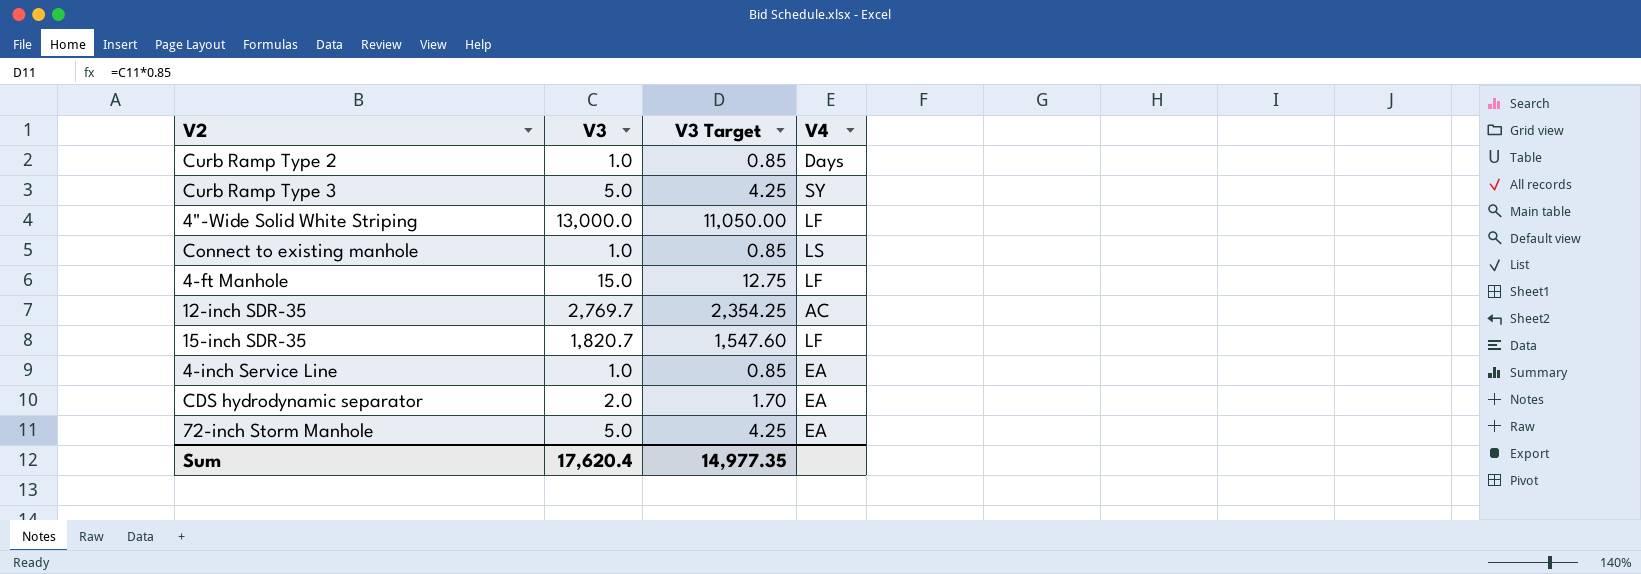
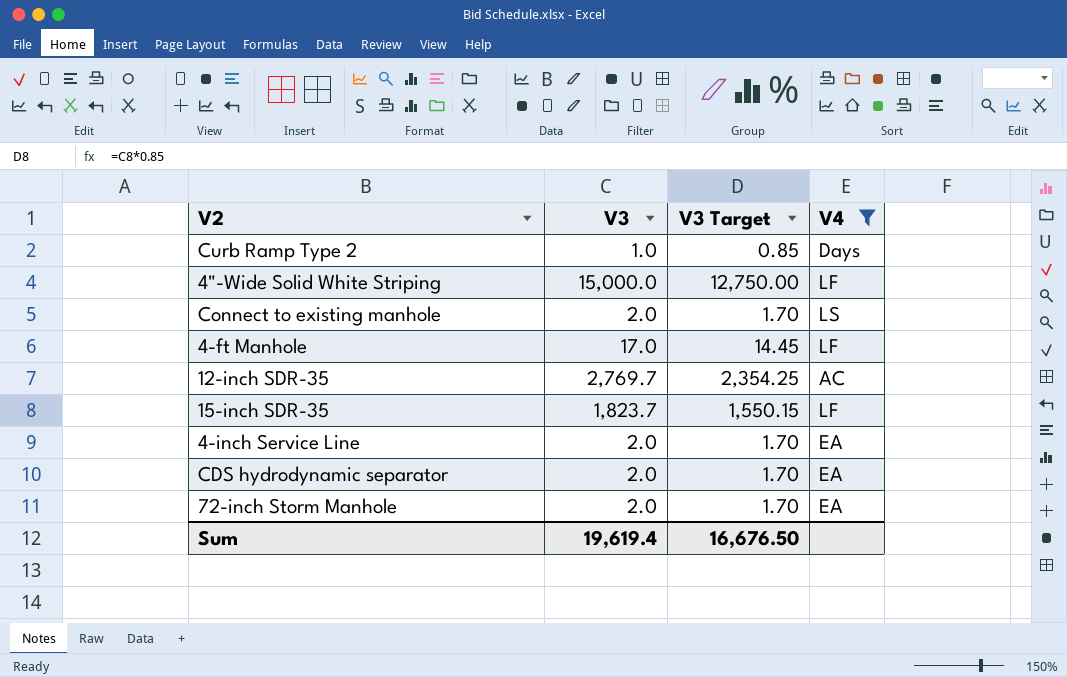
filter: none -> V4 != SY
4"-Wide Solid White Striping | V3: 13,000.0 -> 15,000.0
4"-Wide Solid White Striping | V3 Target: 11,050.00 -> 12,750.00
Connect to existing manhole | V3: 1.0 -> 2.0
Connect to existing manhole | V3 Target: 0.85 -> 1.70
4-ft Manhole | V3: 15.0 -> 17.0
4-ft Manhole | V3 Target: 12.75 -> 14.45
15-inch SDR-35 | V3: 1,820.7 -> 1,823.7
15-inch SDR-35 | V3 Target: 1,547.60 -> 1,550.15
4-inch Service Line | V3: 1.0 -> 2.0
4-inch Service Line | V3 Target: 0.85 -> 1.70
72-inch Storm Manhole | V3: 5.0 -> 2.0
72-inch Storm Manhole | V3 Target: 4.25 -> 1.70
Sum | V3: 17,620.4 -> 19,619.4
Sum | V3 Target: 14,977.35 -> 16,676.50

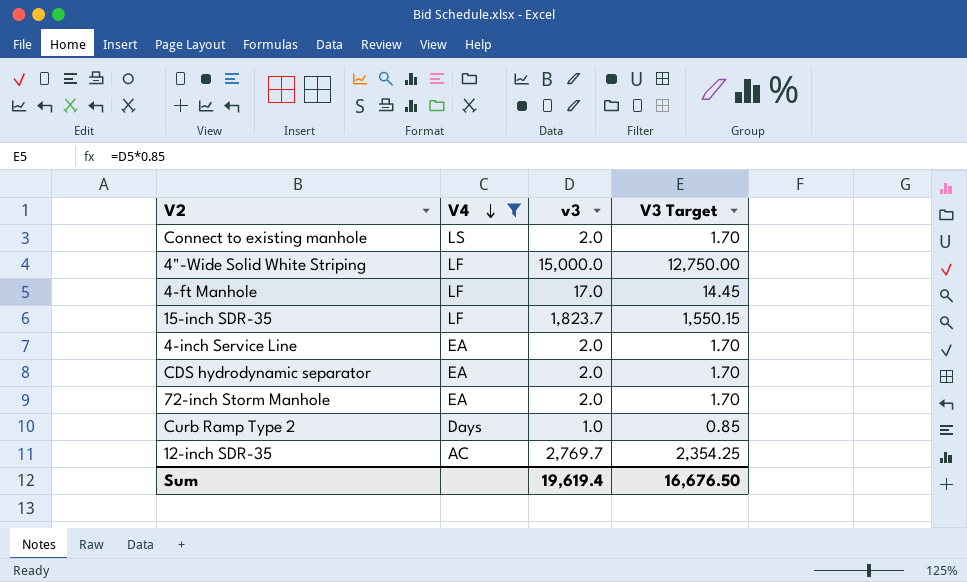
row order: none -> V4 descending
column V4 | position: 4 -> 2
column name: V3 -> v3

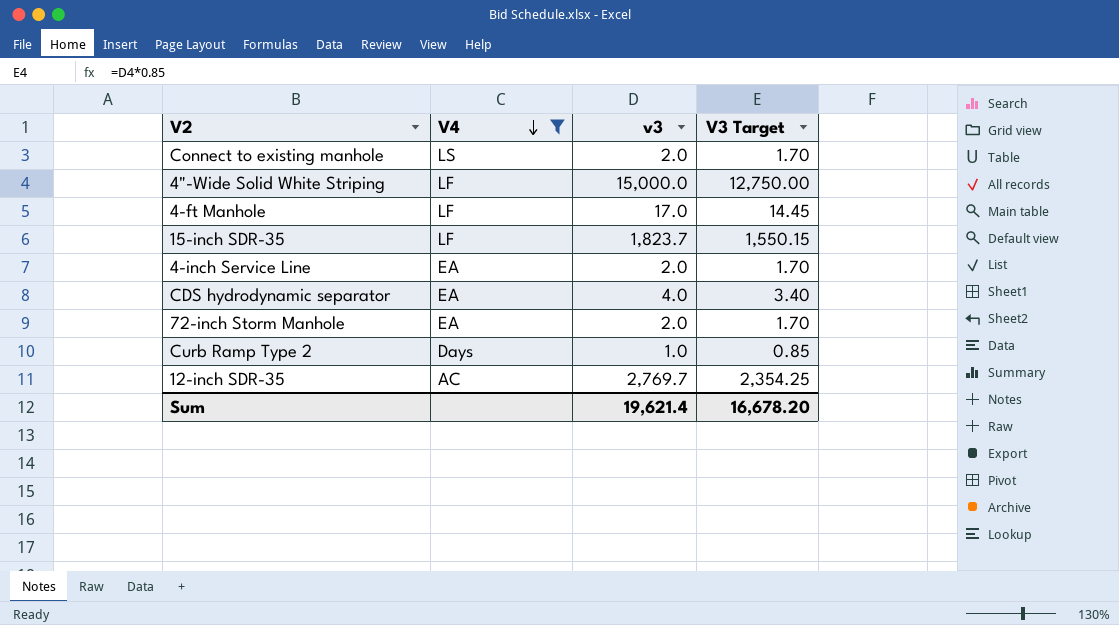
CDS hydrodynamic separator | v3: 2.0 -> 4.0
CDS hydrodynamic separator | V3 Target: 1.70 -> 3.40
Sum | v3: 19,619.4 -> 19,621.4
Sum | V3 Target: 16,676.50 -> 16,678.20

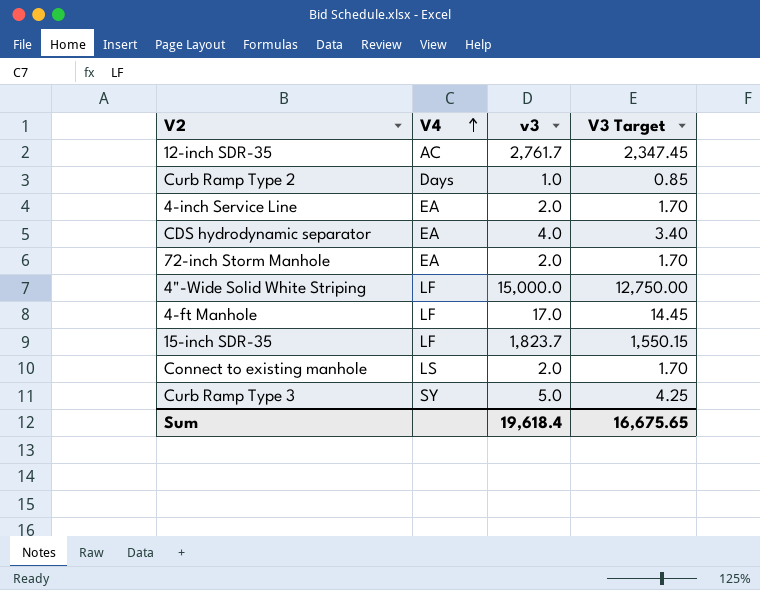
filter: V4 != SY -> none
row order: V4 descending -> V4 ascending
12-inch SDR-35 | v3: 2,769.7 -> 2,761.7
12-inch SDR-35 | V3 Target: 2,354.25 -> 2,347.45
Sum | v3: 19,621.4 -> 19,618.4
Sum | V3 Target: 16,678.20 -> 16,675.65

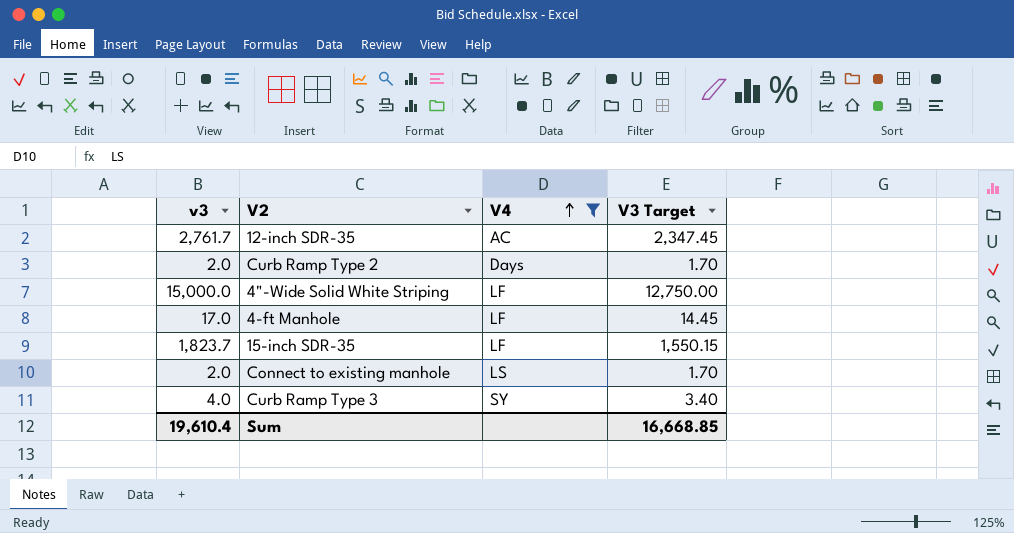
filter: none -> V4 != EA
column v3 | position: 3 -> 1
Curb Ramp Type 2 | v3: 1.0 -> 2.0
Curb Ramp Type 2 | V3 Target: 0.85 -> 1.70
Curb Ramp Type 3 | v3: 5.0 -> 4.0
Curb Ramp Type 3 | V3 Target: 4.25 -> 3.40
Sum | v3: 19,618.4 -> 19,610.4
Sum | V3 Target: 16,675.65 -> 16,668.85

